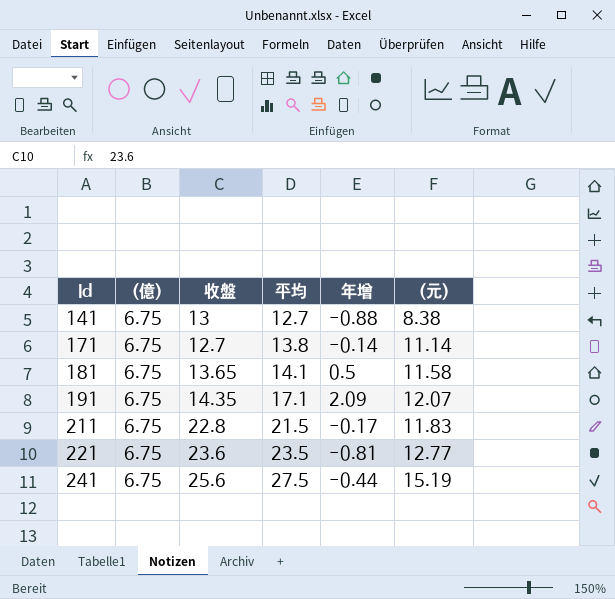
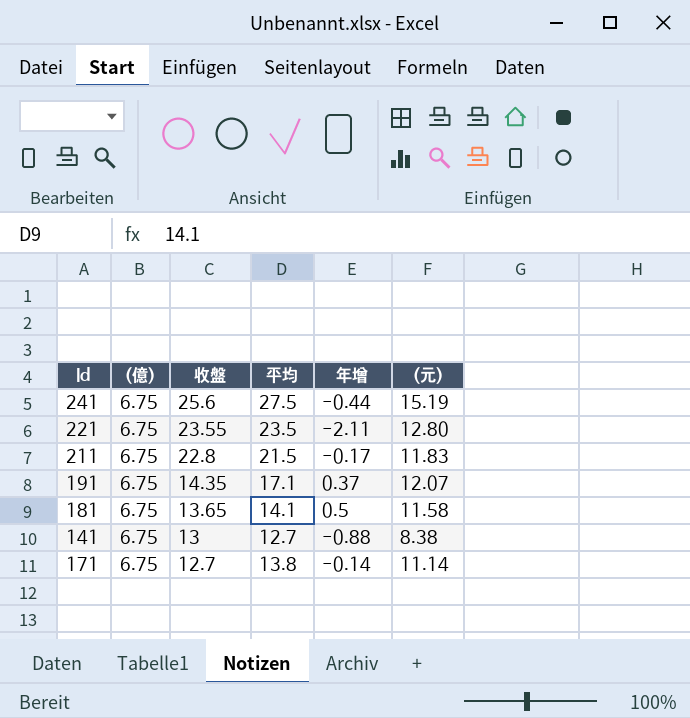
row order: Id ascending -> 收盤 descending
221 | 收盤: 23.6 -> 23.55
221 | 年增: -0.81 -> -2.11
221 | (元): 12.77 -> 12.80
191 | 年增: 2.09 -> 0.37

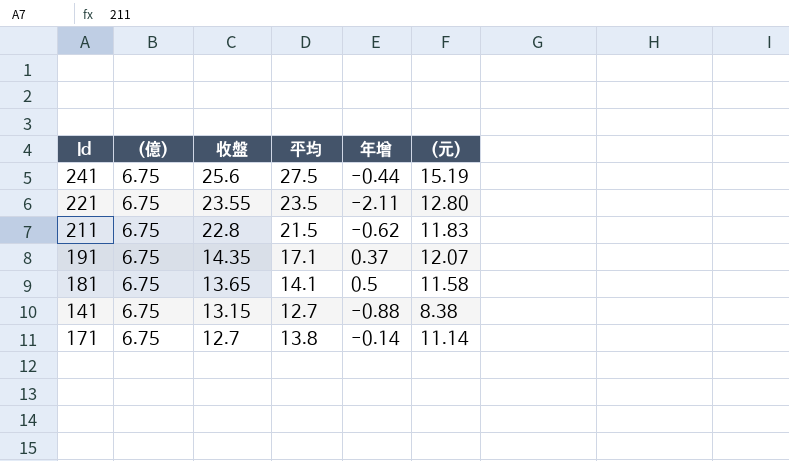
211 | 年增: -0.17 -> -0.62
141 | 收盤: 13 -> 13.15

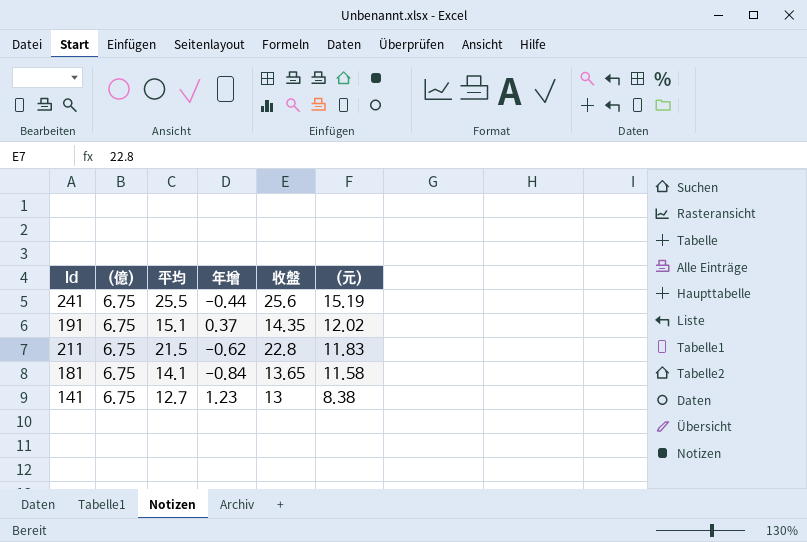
row order: 收盤 descending -> (元) descending
column 收盤 | position: 3 -> 5
row 221: 6.75 | 23.55 | 23.5 | -2.11 | 12.80 -> none
row 171: 6.75 | 12.7 | 13.8 | -0.14 | 11.14 -> none
241 | 平均: 27.5 -> 25.5
191 | 平均: 17.1 -> 15.1
191 | (元): 12.07 -> 12.02
181 | 年增: 0.5 -> -0.84
141 | 年增: -0.88 -> 1.23
141 | 收盤: 13.15 -> 13

